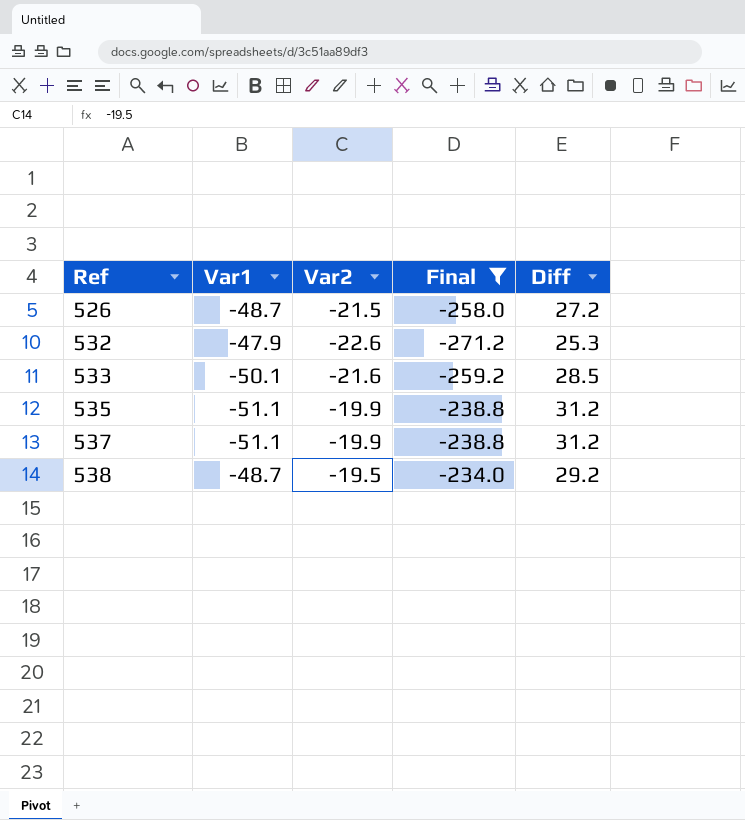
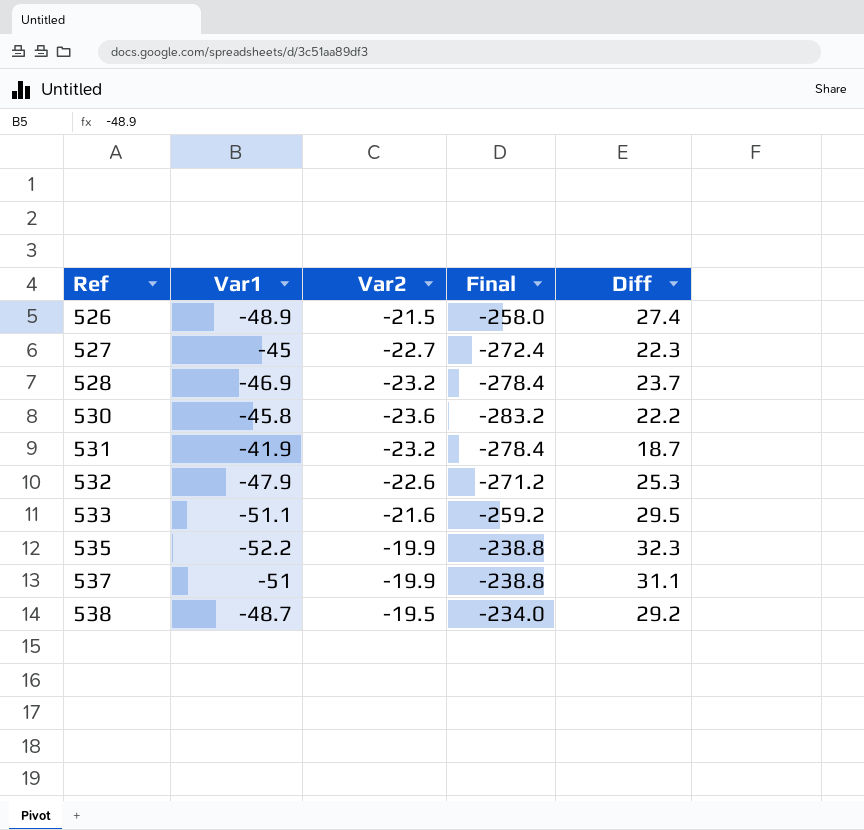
filter: Final >= -271.2 -> none
526 | Var1: -48.7 -> -48.9
526 | Diff: 27.2 -> 27.4
533 | Var1: -50.1 -> -51.1
533 | Diff: 28.5 -> 29.5
535 | Var1: -51.1 -> -52.2
535 | Diff: 31.2 -> 32.3
537 | Var1: -51.1 -> -51
537 | Diff: 31.2 -> 31.1

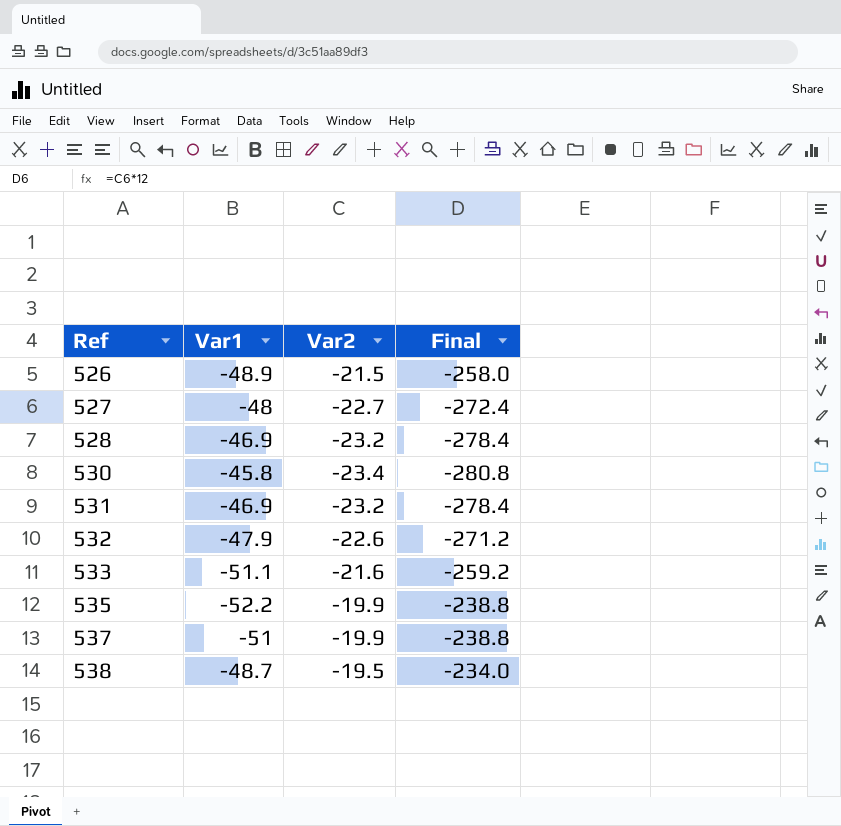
column Diff | formula: [Var2] - [Var1] -> none
527 | Var1: -45 -> -48
530 | Var2: -23.6 -> -23.4
530 | Final: -283.2 -> -280.8
531 | Var1: -41.9 -> -46.9

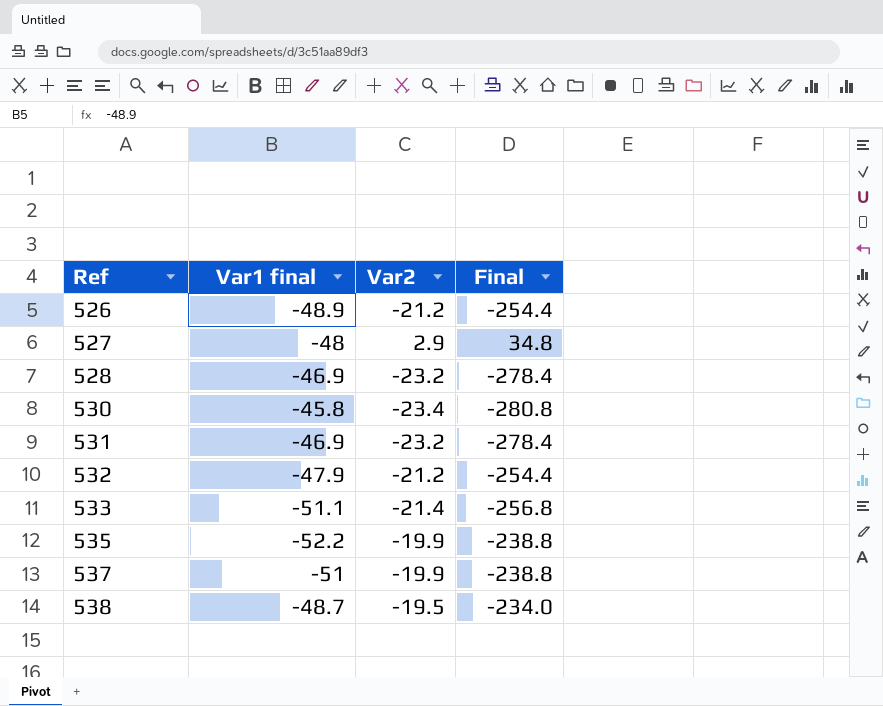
column name: Var1 -> Var1 final
526 | Var2: -21.5 -> -21.2
526 | Final: -258.0 -> -254.4
527 | Var2: -22.7 -> 2.9
527 | Final: -272.4 -> 34.8
532 | Var2: -22.6 -> -21.2
532 | Final: -271.2 -> -254.4
533 | Var2: -21.6 -> -21.4
533 | Final: -259.2 -> -256.8

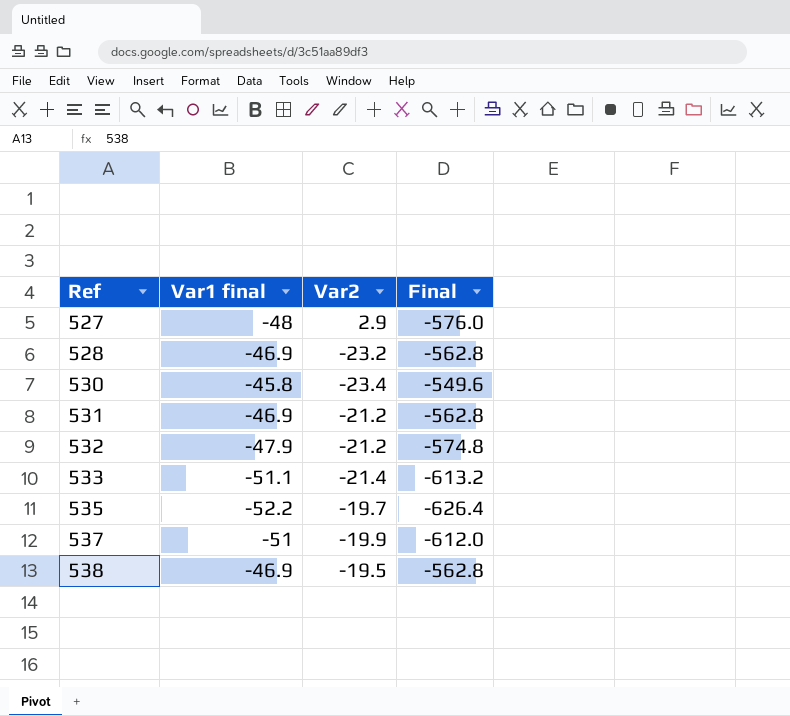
column Final | formula: [Var2] * 12 -> [Var1 final] * 12
row 526: -48.9 | -21.2 | -254.4 -> none
531 | Var2: -23.2 -> -21.2
535 | Var2: -19.9 -> -19.7
538 | Var1 final: -48.7 -> -46.9

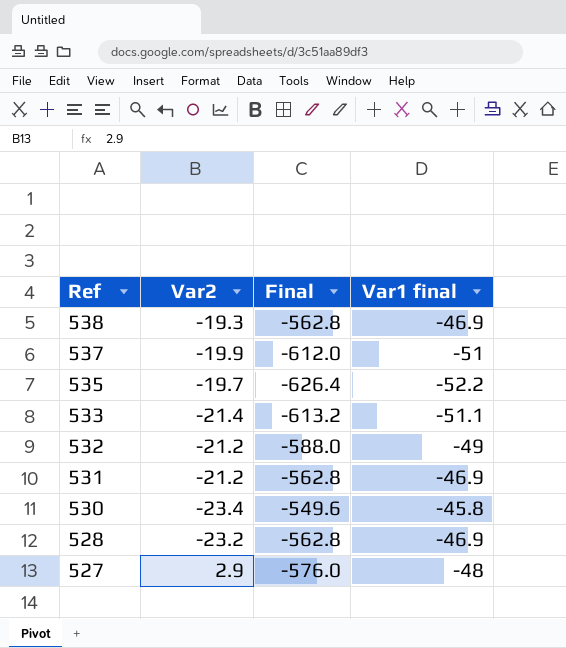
row order: Ref ascending -> Ref descending
column Var1 final | position: 2 -> 4
538 | Var2: -19.5 -> -19.3
532 | Final: -574.8 -> -588.0
532 | Var1 final: -47.9 -> -49

